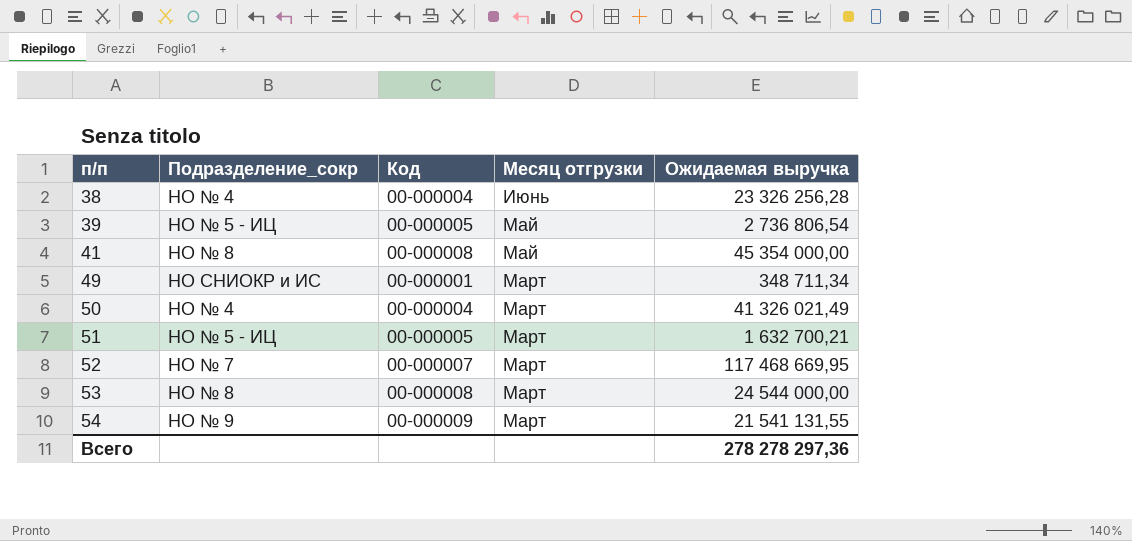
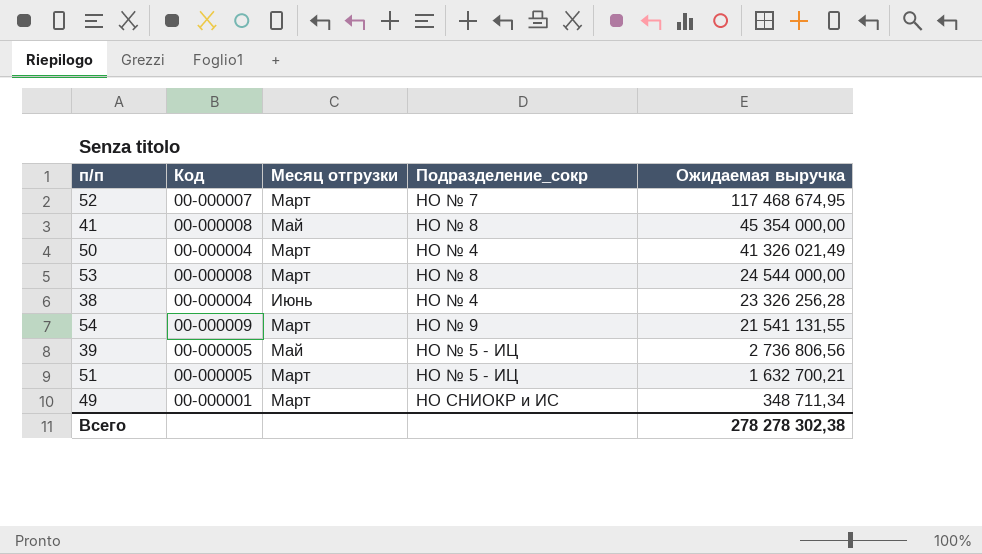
row order: п/п ascending -> Ожидаемая выручка descending
column Подразделение_сокр | position: 2 -> 4
52 | Ожидаемая выручка: 117 468 669,95 -> 117 468 674,95
39 | Ожидаемая выручка: 2 736 806,54 -> 2 736 806,56
Всего | Ожидаемая выручка: 278 278 297,36 -> 278 278 302,38

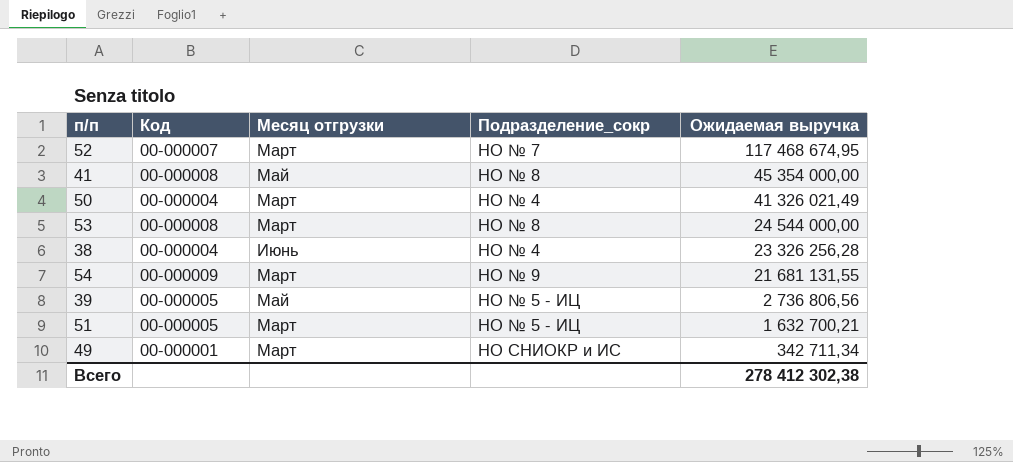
54 | Ожидаемая выручка: 21 541 131,55 -> 21 681 131,55
49 | Ожидаемая выручка: 348 711,34 -> 342 711,34
Всего | Ожидаемая выручка: 278 278 302,38 -> 278 412 302,38

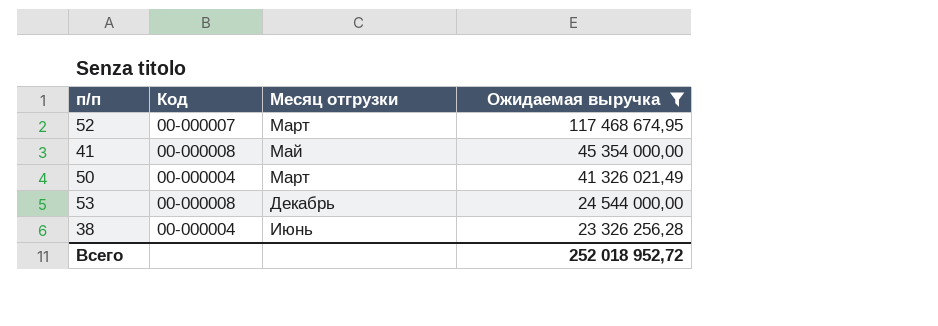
filter: none -> Ожидаемая выручка >= 23 326 256,28
column Подразделение_сокр | position: 4 -> none
53 | Месяц отгрузки: Март -> Декабрь
Всего | Ожидаемая выручка: 278 412 302,38 -> 252 018 952,72

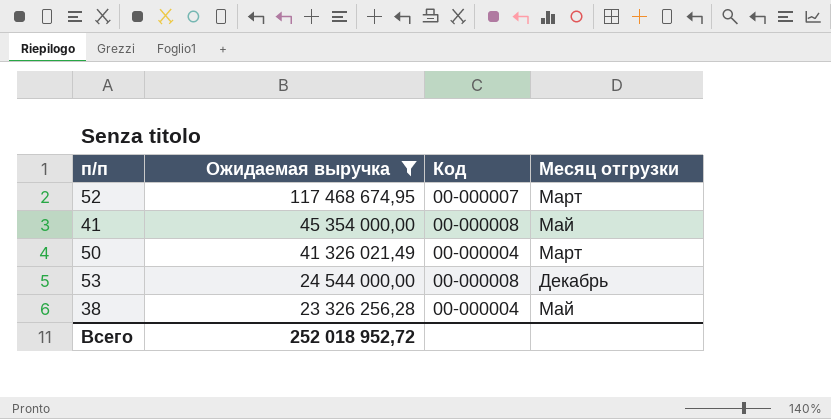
column Ожидаемая выручка | position: 4 -> 2
38 | Месяц отгрузки: Июнь -> Май

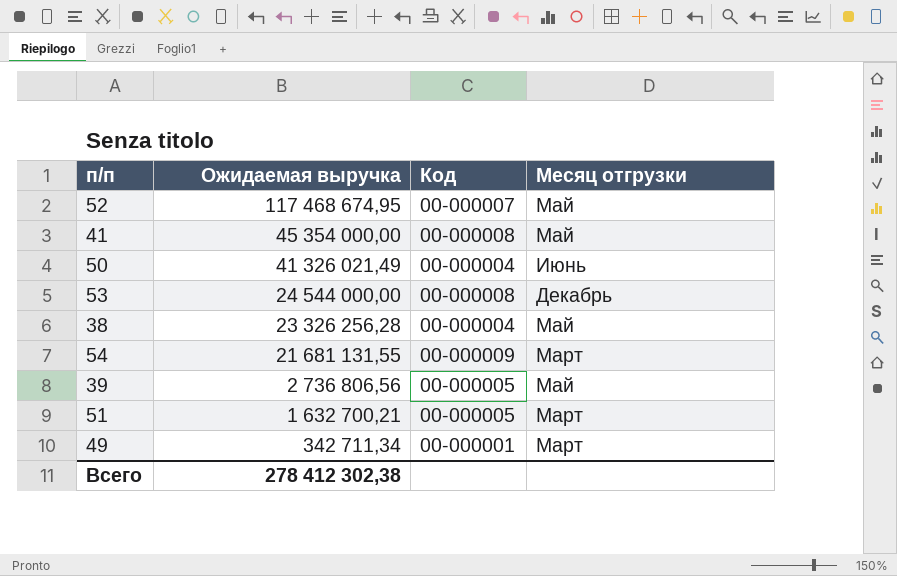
filter: Ожидаемая выручка >= 23 326 256,28 -> none
52 | Месяц отгрузки: Март -> Май
50 | Месяц отгрузки: Март -> Июнь
Всего | Ожидаемая выручка: 252 018 952,72 -> 278 412 302,38

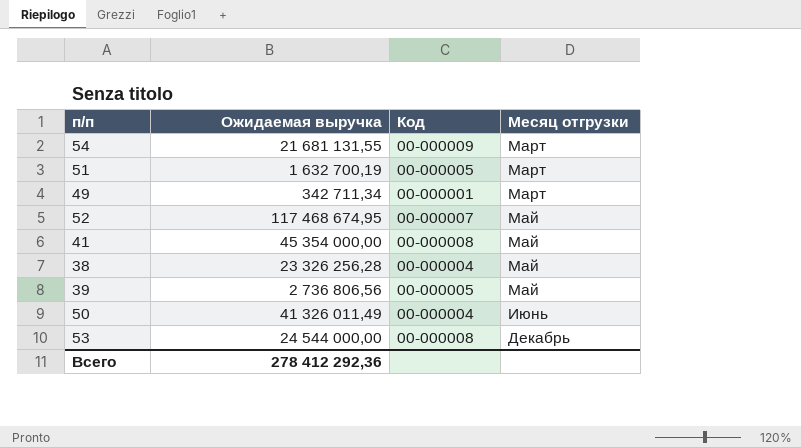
row order: Ожидаемая выручка descending -> Месяц отгрузки ascending
51 | Ожидаемая выручка: 1 632 700,21 -> 1 632 700,19
50 | Ожидаемая выручка: 41 326 021,49 -> 41 326 011,49
Всего | Ожидаемая выручка: 278 412 302,38 -> 278 412 292,36

